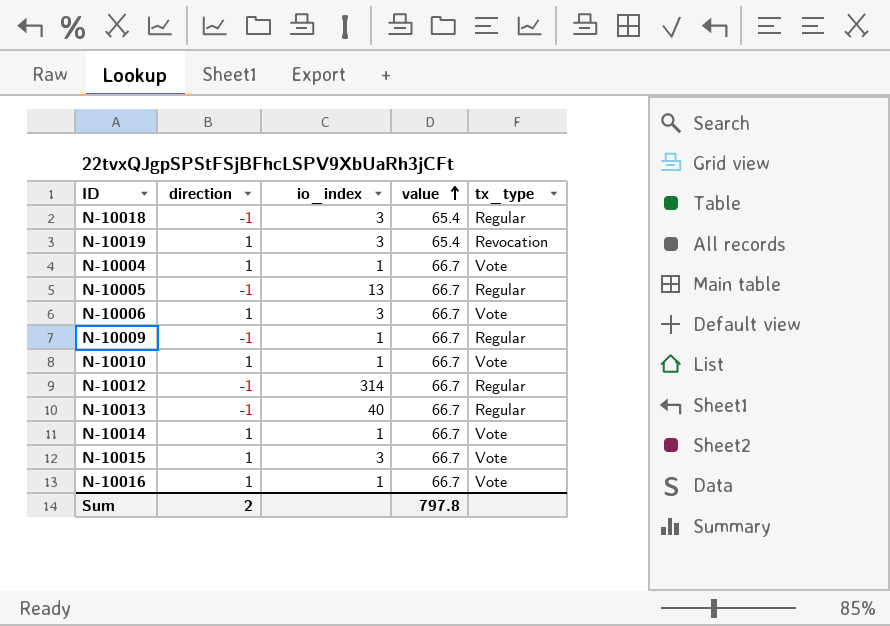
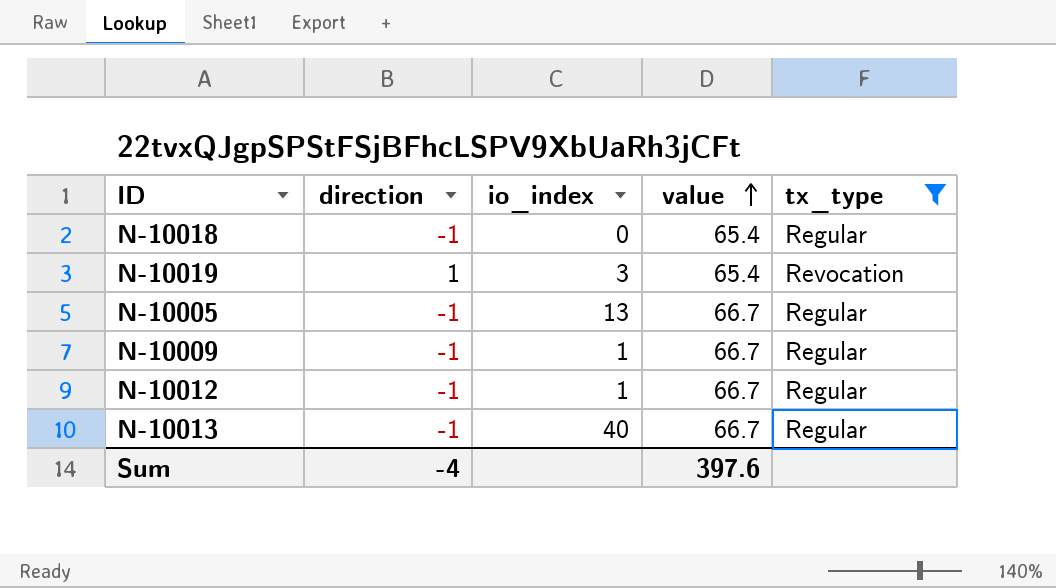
filter: none -> tx_type != Vote
N-10018 | io_index: 3 -> 0
N-10012 | io_index: 314 -> 1
Sum | direction: 2 -> -4
Sum | value: 797.8 -> 397.6

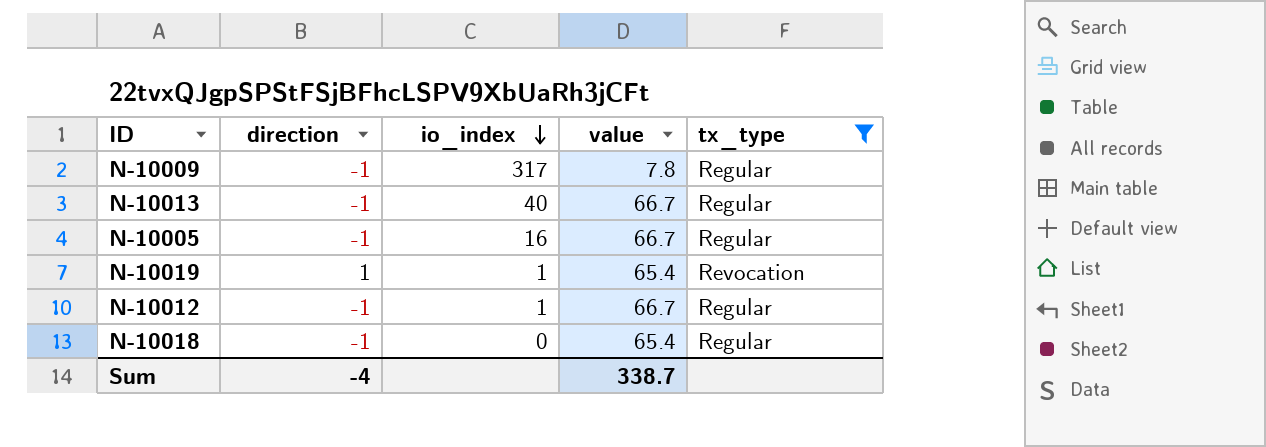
row order: value ascending -> io_index descending
N-10009 | io_index: 1 -> 317
N-10009 | value: 66.7 -> 7.8
N-10005 | io_index: 13 -> 16
N-10019 | io_index: 3 -> 1
Sum | value: 397.6 -> 338.7

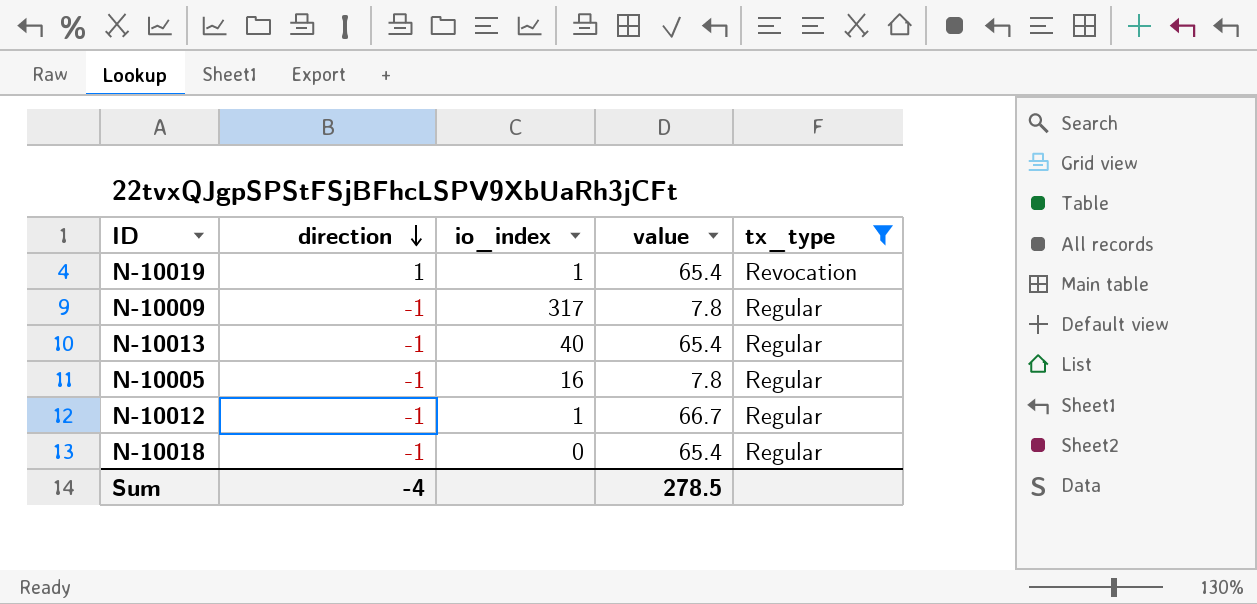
row order: io_index descending -> direction descending
N-10013 | value: 66.7 -> 65.4
N-10005 | value: 66.7 -> 7.8
Sum | value: 338.7 -> 278.5

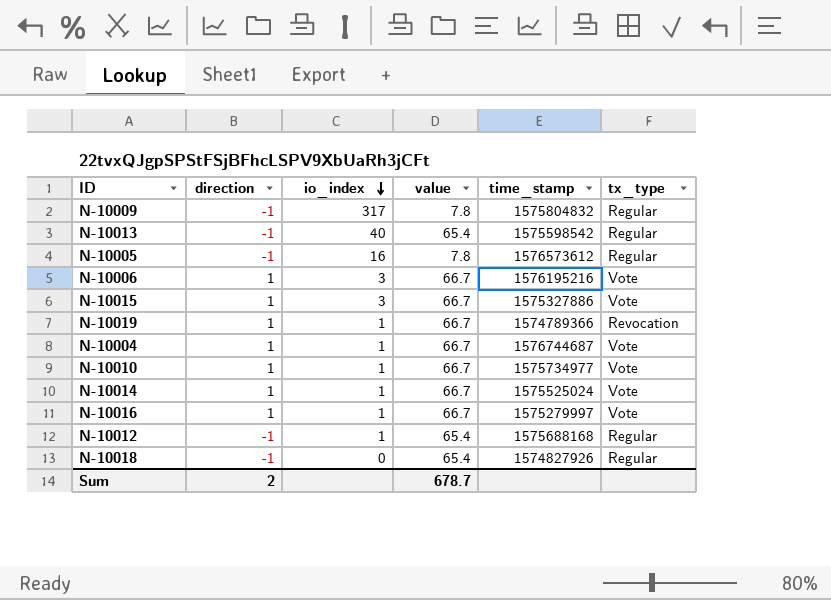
filter: tx_type != Vote -> none
row order: direction descending -> io_index descending
column time_stamp | position: none -> 5
N-10019 | value: 65.4 -> 66.7
N-10012 | value: 66.7 -> 65.4
Sum | direction: -4 -> 2
Sum | value: 278.5 -> 678.7

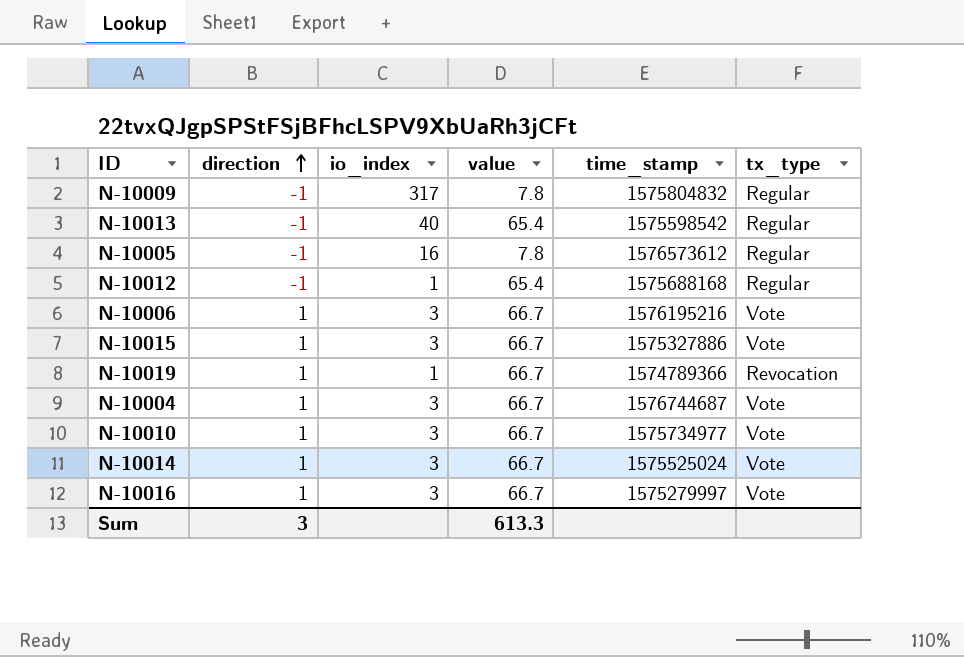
row order: io_index descending -> direction ascending
row N-10018: -1 | 0 | 65.4 | 1574827926 | Regular -> none
N-10004 | io_index: 1 -> 3
N-10010 | io_index: 1 -> 3
N-10014 | io_index: 1 -> 3
N-10016 | io_index: 1 -> 3
Sum | direction: 2 -> 3
Sum | value: 678.7 -> 613.3

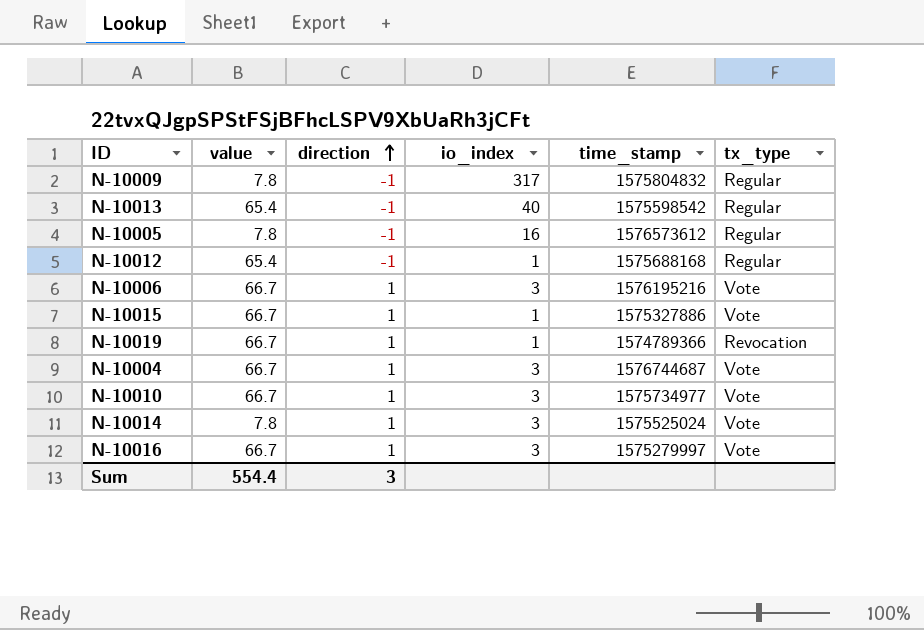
column value | position: 4 -> 2
N-10015 | io_index: 3 -> 1
N-10014 | value: 66.7 -> 7.8
Sum | value: 613.3 -> 554.4

